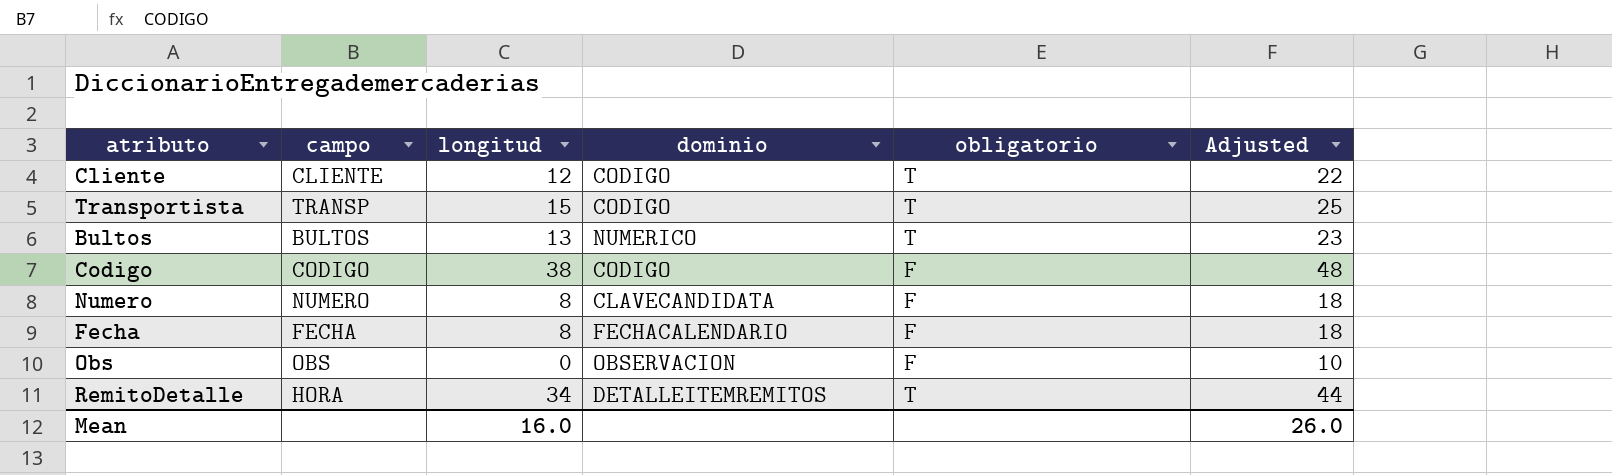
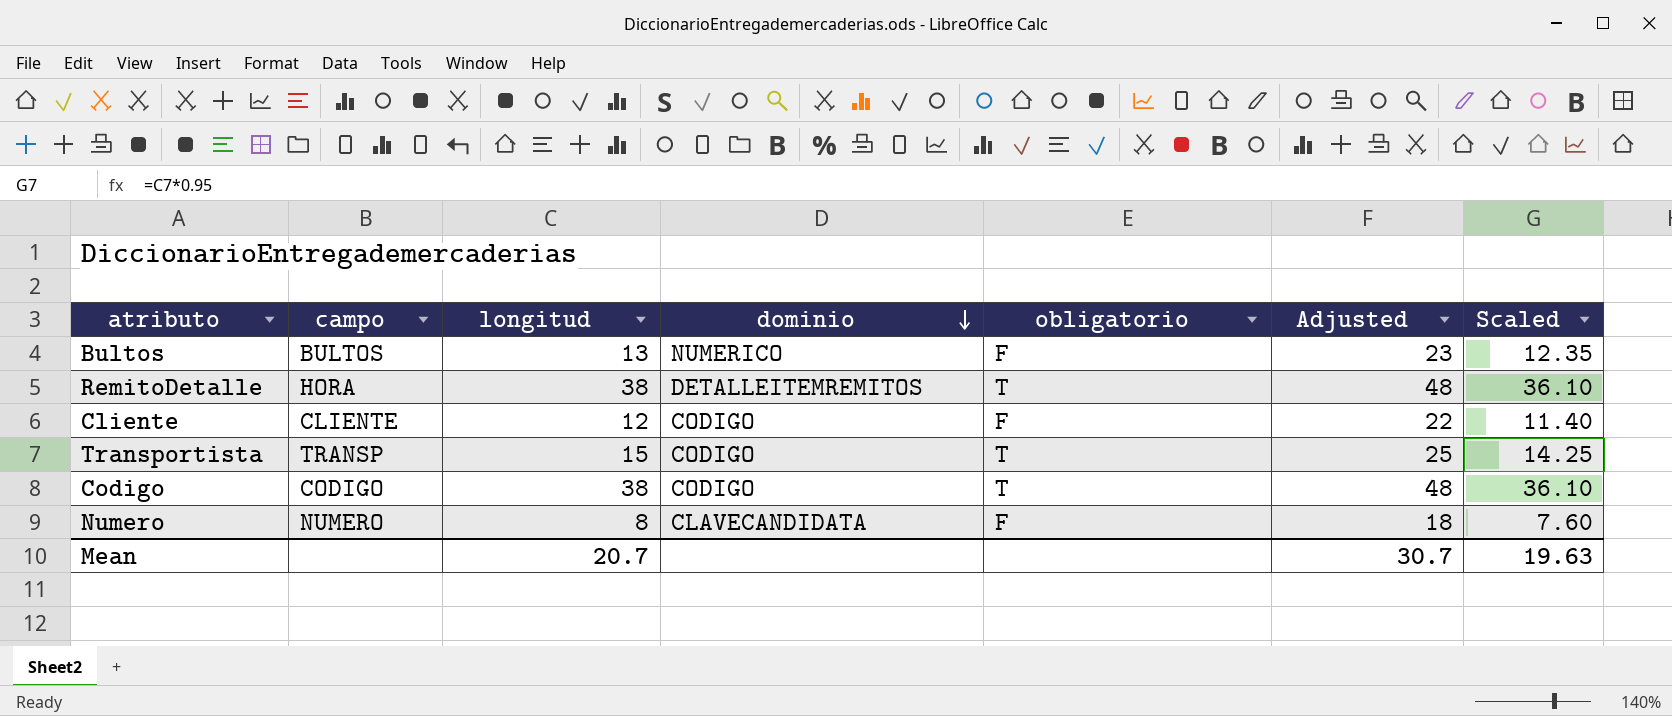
row order: none -> dominio descending
column Scaled | formula: none -> [longitud] * 0.95
row Fecha: FECHA | 8 | FECHACALENDARIO | F | 18 -> none
row Obs: OBS | 0 | OBSERVACION | F | 10 -> none
Bultos | obligatorio: T -> F
RemitoDetalle | longitud: 34 -> 38
RemitoDetalle | Adjusted: 44 -> 48
Cliente | obligatorio: T -> F
Codigo | obligatorio: F -> T
Mean | longitud: 16.0 -> 20.7
Mean | Adjusted: 26.0 -> 30.7

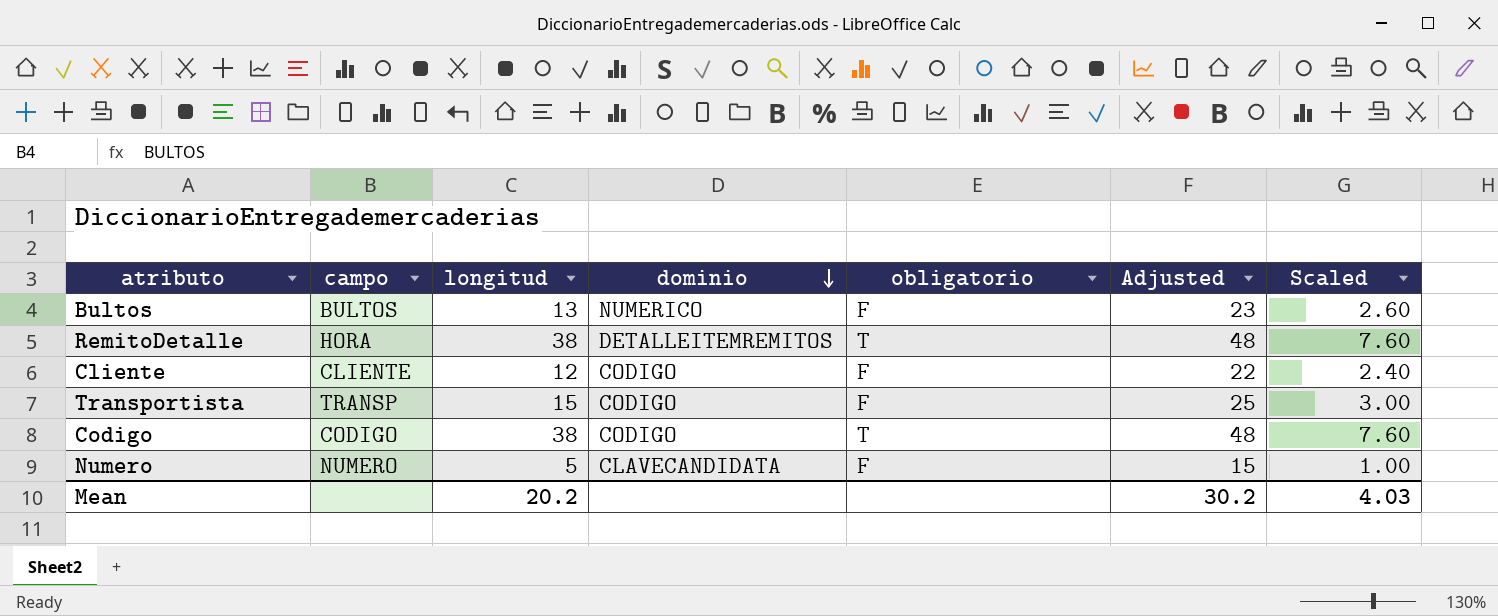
column Scaled | formula: [longitud] * 0.95 -> [longitud] * 0.2
Transportista | obligatorio: T -> F
Numero | longitud: 8 -> 5
Numero | Adjusted: 18 -> 15
Mean | longitud: 20.7 -> 20.2
Mean | Adjusted: 30.7 -> 30.2
Mean | Scaled: 19.63 -> 4.03

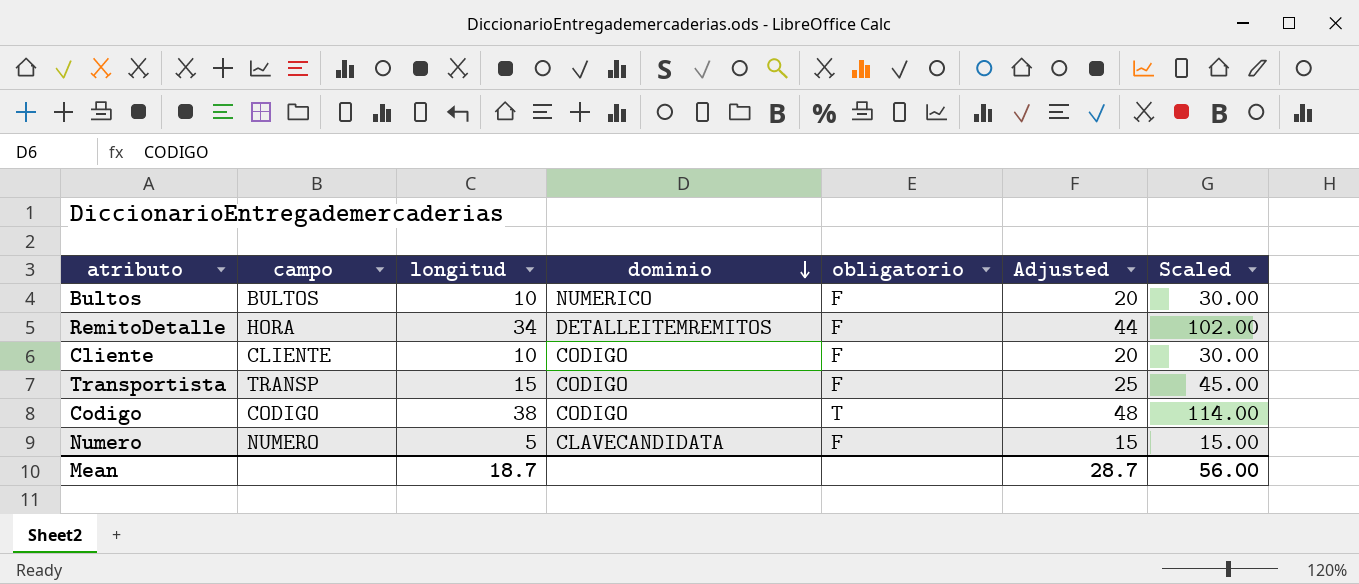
column Scaled | formula: [longitud] * 0.2 -> [longitud] * 3
Bultos | longitud: 13 -> 10
Bultos | Adjusted: 23 -> 20
RemitoDetalle | longitud: 38 -> 34
RemitoDetalle | obligatorio: T -> F
RemitoDetalle | Adjusted: 48 -> 44
Cliente | longitud: 12 -> 10
Cliente | Adjusted: 22 -> 20
Mean | longitud: 20.2 -> 18.7
Mean | Adjusted: 30.2 -> 28.7
Mean | Scaled: 4.03 -> 56.00

